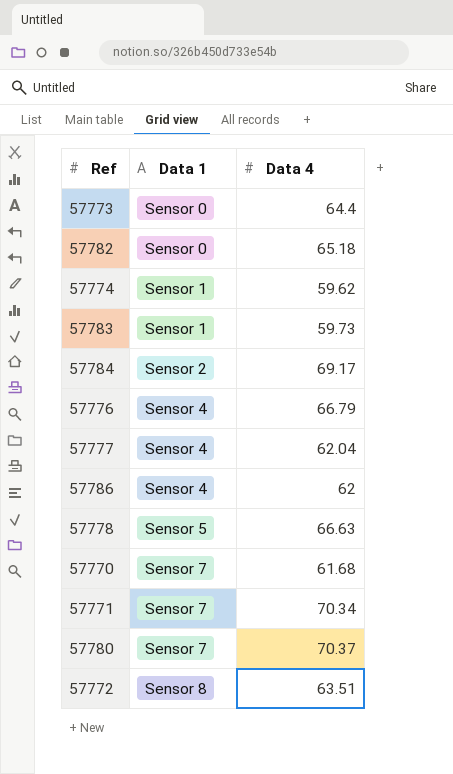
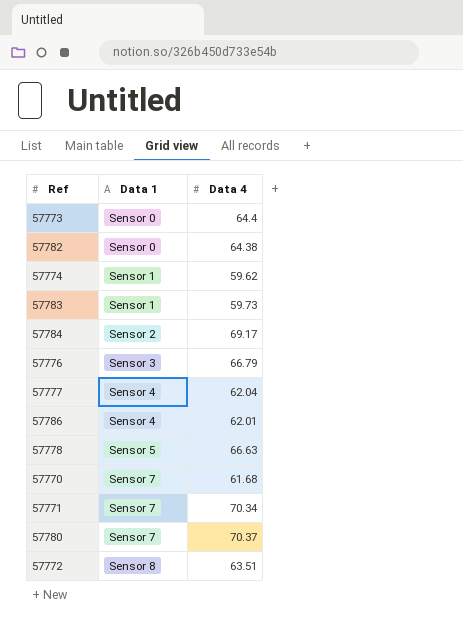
57782 | Data 4: 65.18 -> 64.38
57776 | Data 1: Sensor 4 -> Sensor 3
57786 | Data 4: 62 -> 62.01

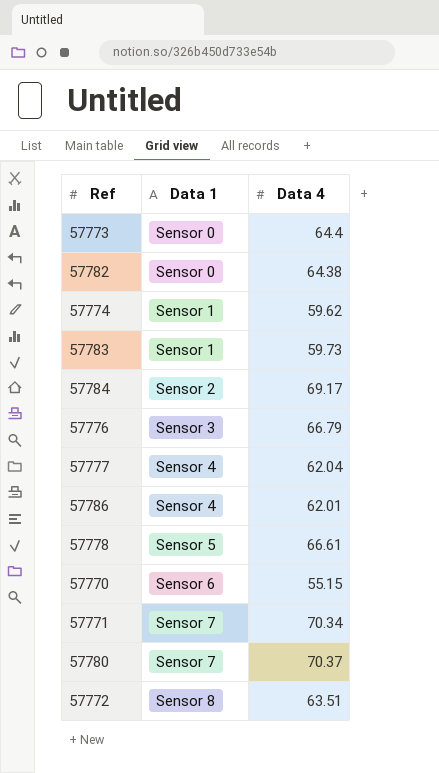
57778 | Data 4: 66.63 -> 66.61
57770 | Data 1: Sensor 7 -> Sensor 6
57770 | Data 4: 61.68 -> 55.15

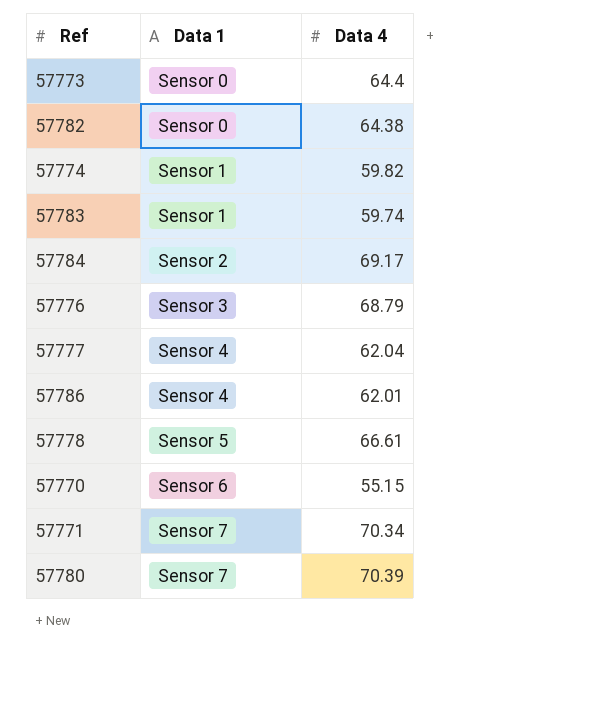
row 57772: Sensor 8 | 63.51 -> none
57774 | Data 4: 59.62 -> 59.82
57783 | Data 4: 59.73 -> 59.74
57776 | Data 4: 66.79 -> 68.79
57780 | Data 4: 70.37 -> 70.39

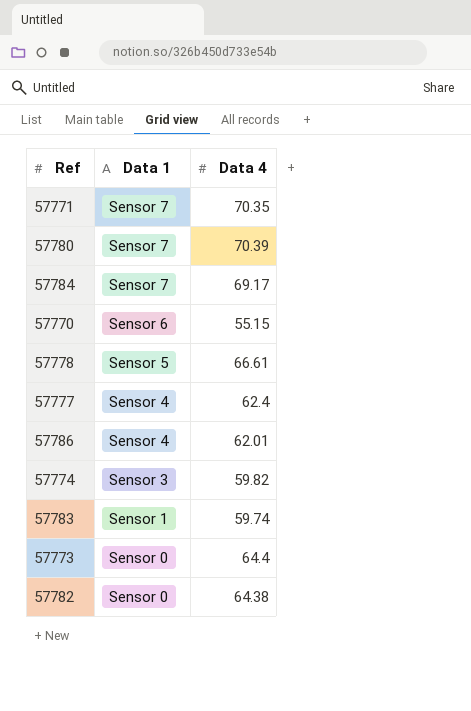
row order: Data 1 ascending -> Data 1 descending
row 57776: Sensor 3 | 68.79 -> none
57771 | Data 4: 70.34 -> 70.35
57784 | Data 1: Sensor 2 -> Sensor 7
57777 | Data 4: 62.04 -> 62.4
57774 | Data 1: Sensor 1 -> Sensor 3

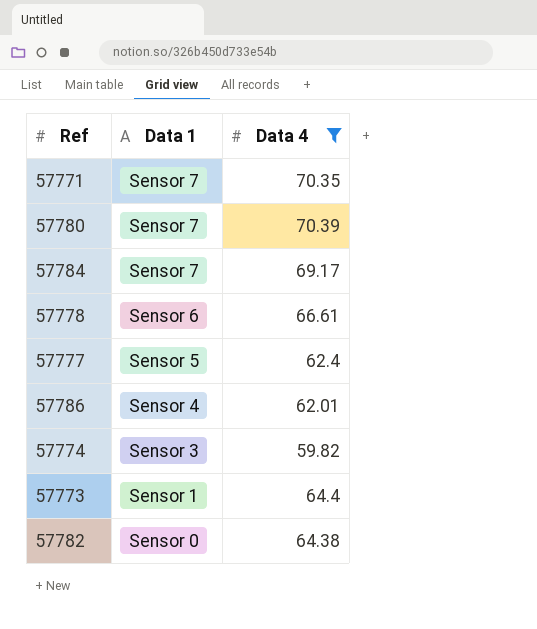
filter: none -> Data 4 >= 59.82
57778 | Data 1: Sensor 5 -> Sensor 6
57777 | Data 1: Sensor 4 -> Sensor 5
57773 | Data 1: Sensor 0 -> Sensor 1

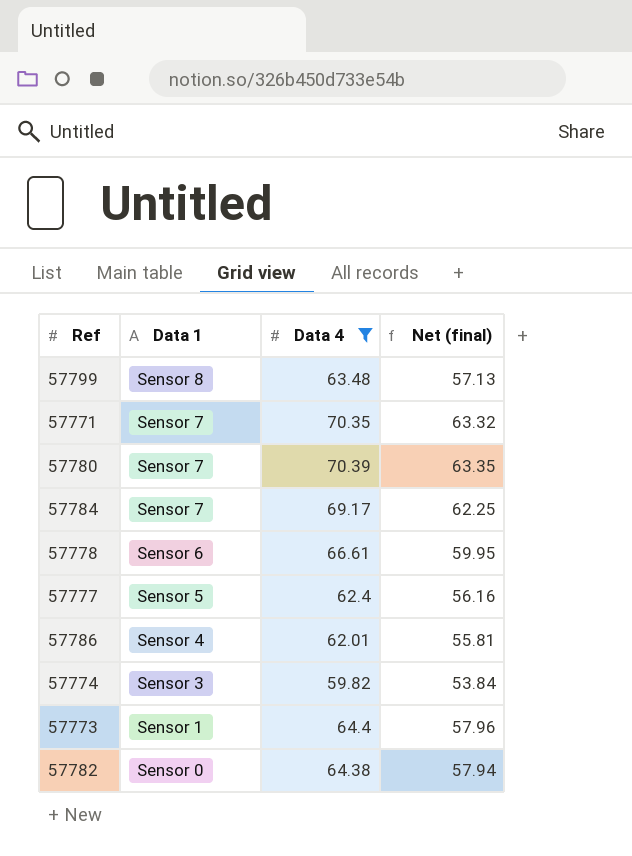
column Net (final) | formula: none -> [Data 4] * 0.9
row 57799: none -> Sensor 8 | 63.48 | 57.13

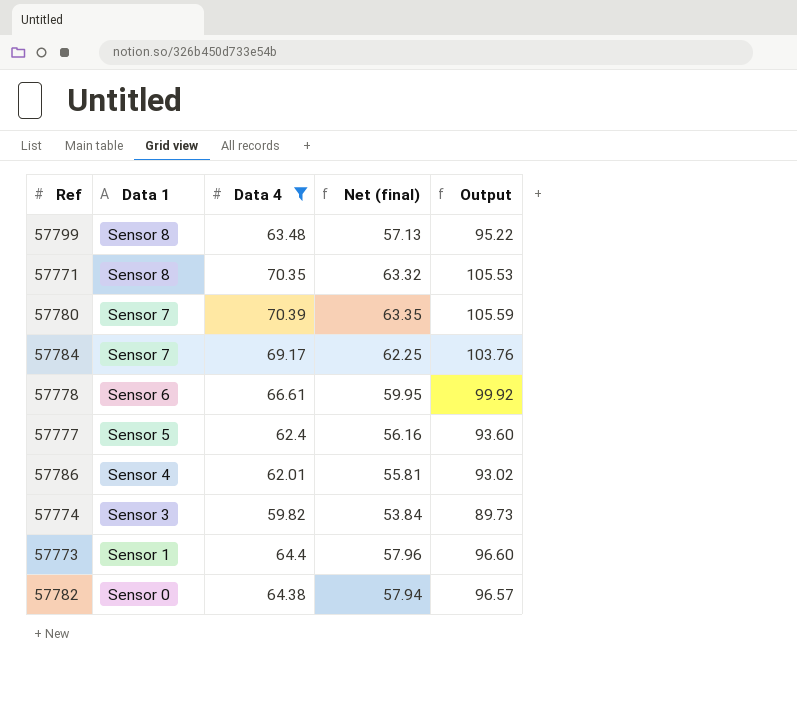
column Output | formula: none -> [Data 4] * 1.5
57771 | Data 1: Sensor 7 -> Sensor 8

